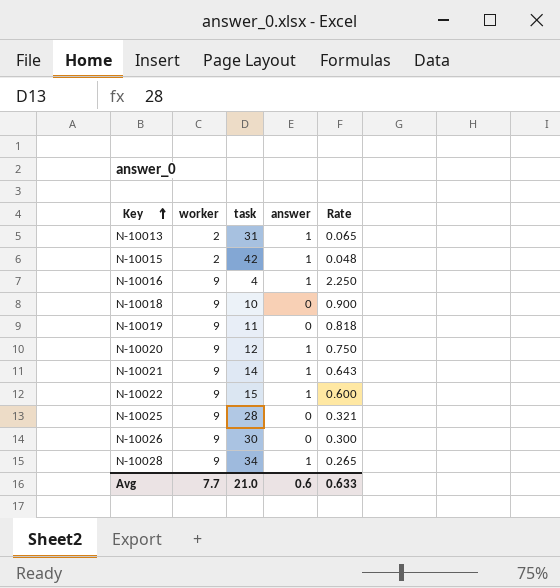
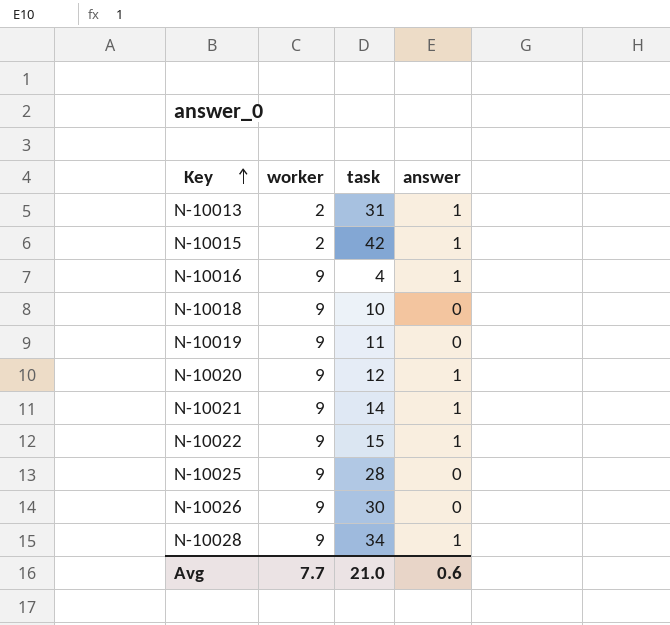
column Rate | formula: [worker] / [task] -> none

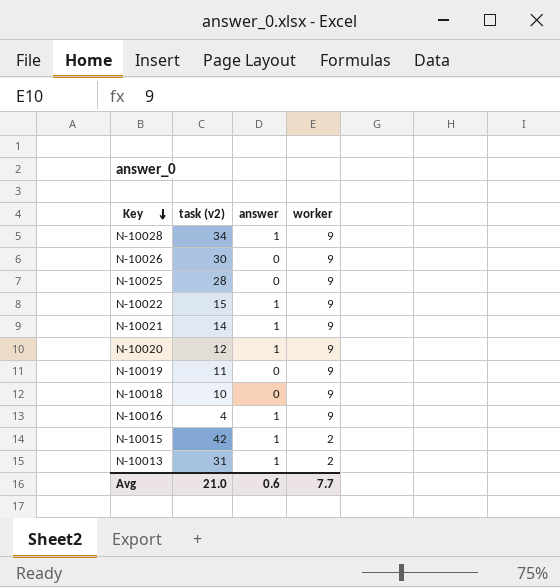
row order: Key ascending -> Key descending
column name: task -> task (v2)
column worker | position: 2 -> 4

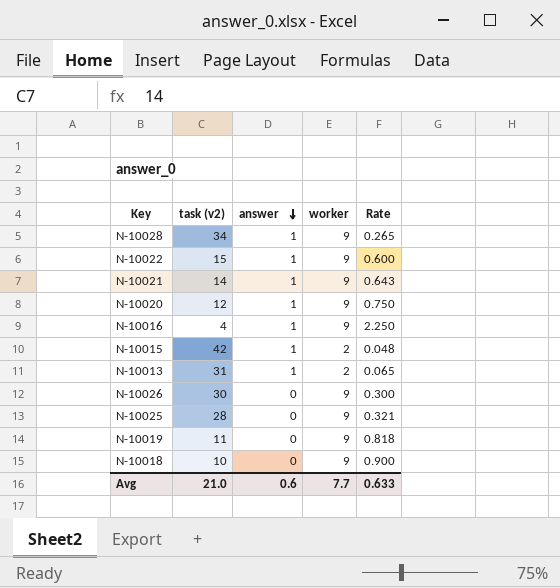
row order: Key descending -> answer descending
column Rate | formula: none -> [worker] / [task (v2)]

